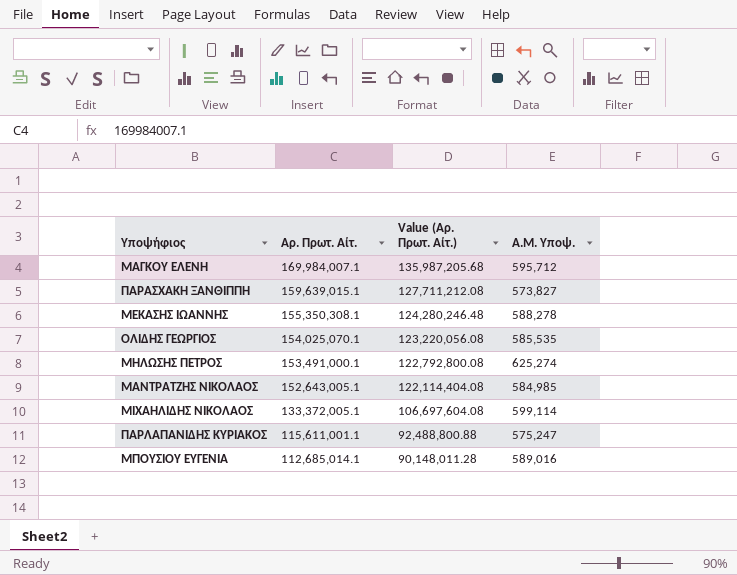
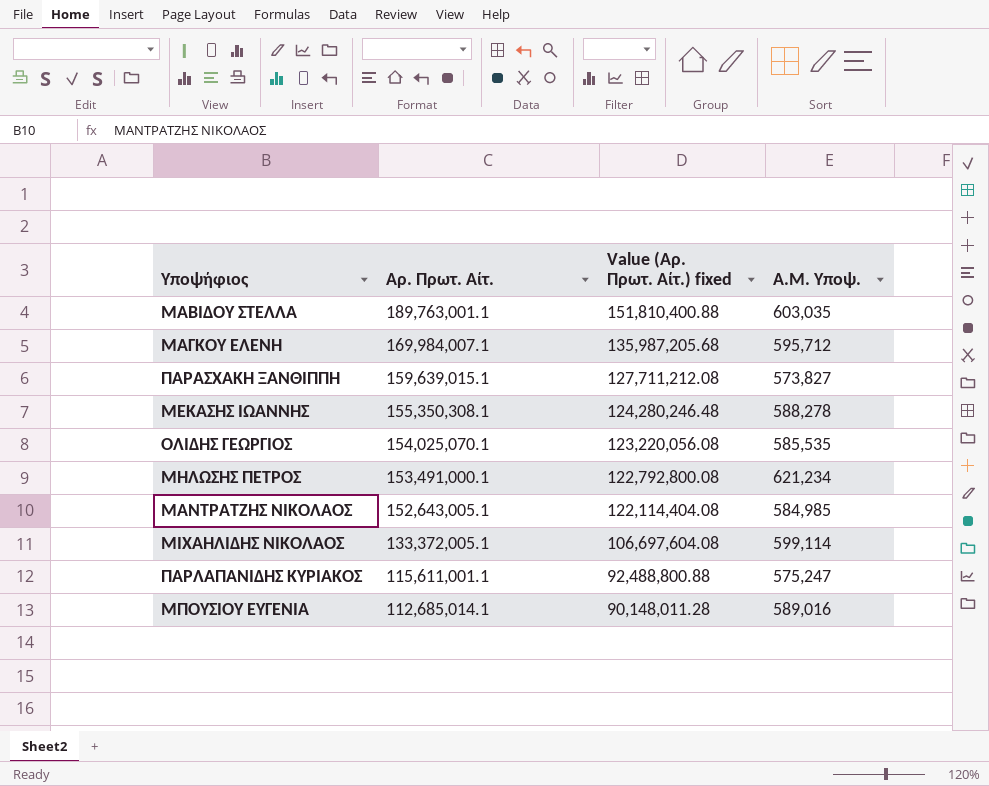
column name: Value (Αρ. Πρωτ. Αίτ.) -> Value (Αρ. Πρωτ. Αίτ.) fixed
row ΜΑΒΙΔΟΥ ΣΤΕΛΛΑ: none -> 189,763,001.1 | 151,810,400.88 | 603,035
ΜΗΛΩΣΗΣ ΠΕΤΡΟΣ | A.M. Υποψ.: 625,274 -> 621,234

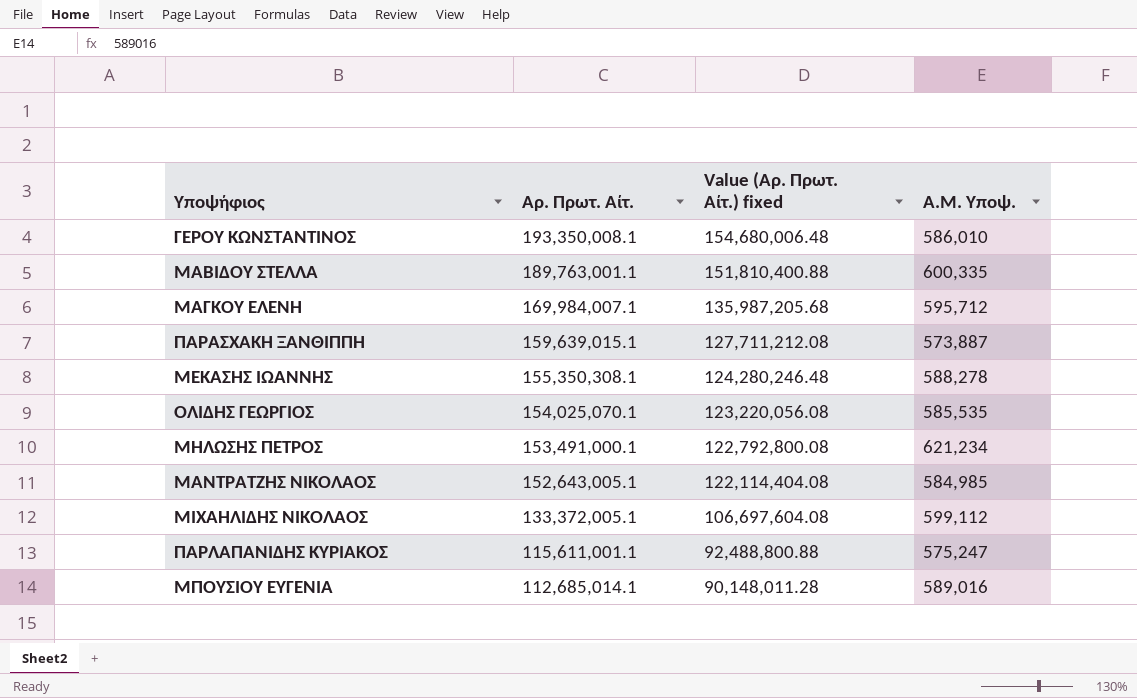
row ΓΕΡΟΥ ΚΩΝΣΤΑΝΤΙΝΟΣ: none -> 193,350,008.1 | 154,680,006.48 | 586,010
ΜΑΒΙΔΟΥ ΣΤΕΛΛΑ | A.M. Υποψ.: 603,035 -> 600,335
ΠΑΡΑΣΧΑΚΗ ΞΑΝΘΙΠΠΗ | A.M. Υποψ.: 573,827 -> 573,887
ΜΙΧΑΗΛΙΔΗΣ ΝΙΚΟΛΑΟΣ | A.M. Υποψ.: 599,114 -> 599,112

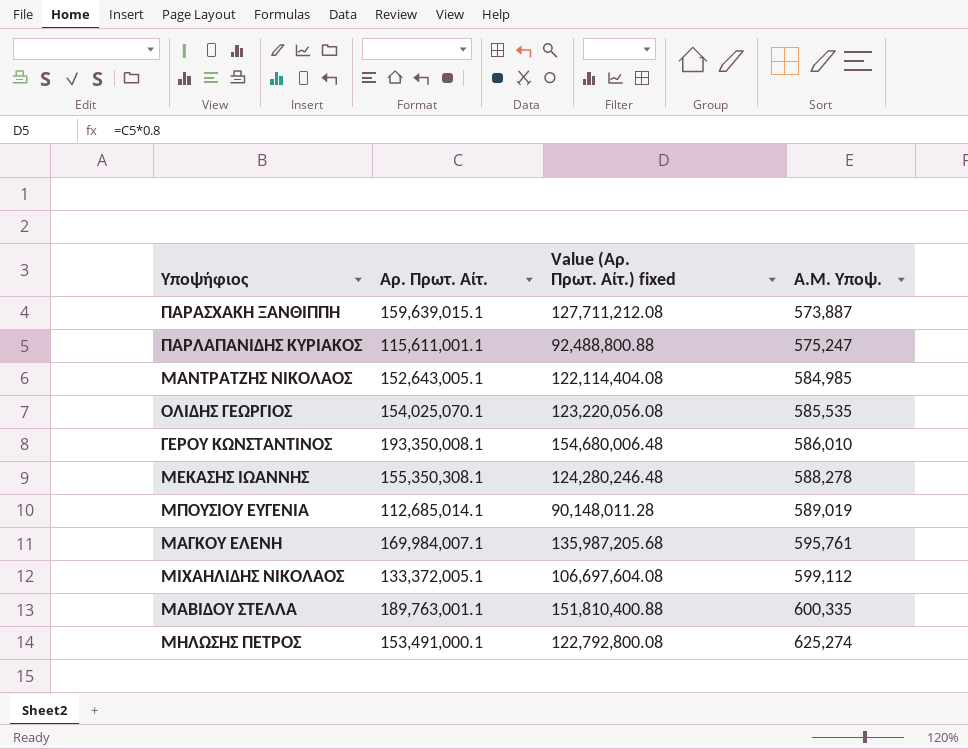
row order: Αρ. Πρωτ. Αίτ. descending -> A.M. Υποψ. ascending
ΜΠΟΥΣΙΟΥ ΕΥΓΕΝΙΑ | A.M. Υποψ.: 589,016 -> 589,019
ΜΑΓΚΟΥ ΕΛΕΝΗ | A.M. Υποψ.: 595,712 -> 595,761
ΜΗΛΩΣΗΣ ΠΕΤΡΟΣ | A.M. Υποψ.: 621,234 -> 625,274

